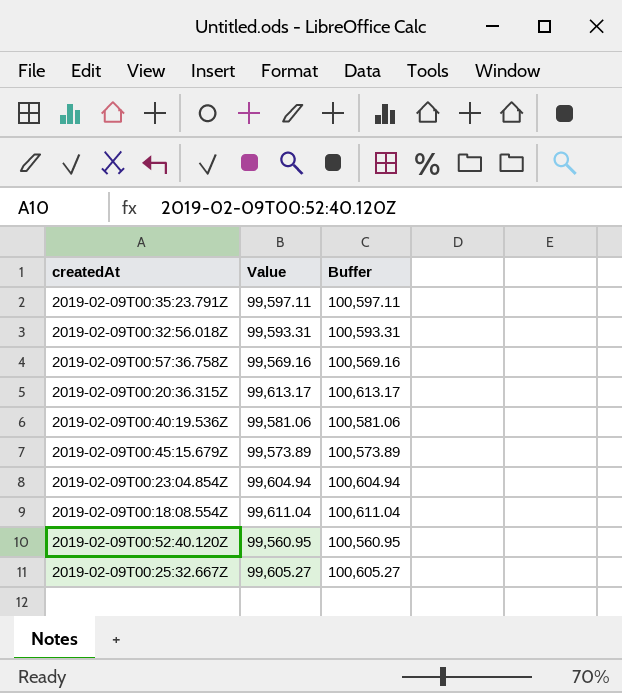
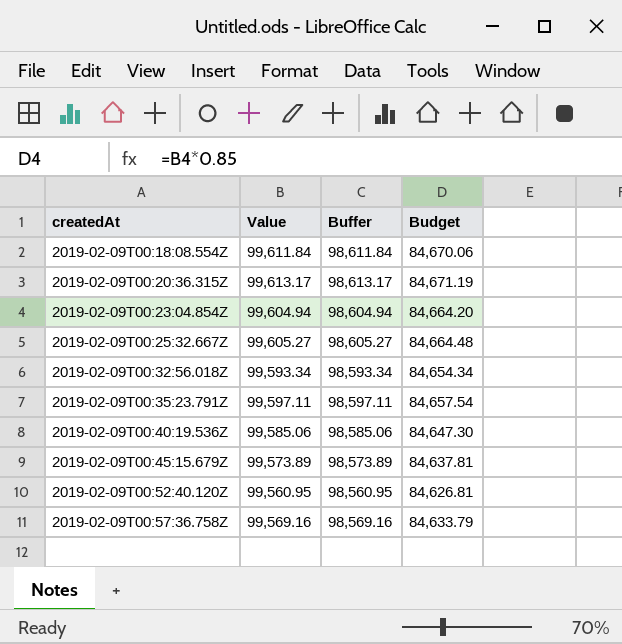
row order: none -> createdAt ascending
column Buffer | formula: [Value] + 1000 -> [Value] - 1000
column Budget | formula: none -> [Value] * 0.85
2019-02-09T00:18:08.554Z | Value: 99,611.04 -> 99,611.84
2019-02-09T00:32:56.018Z | Value: 99,593.31 -> 99,593.34
2019-02-09T00:40:19.536Z | Value: 99,581.06 -> 99,585.06

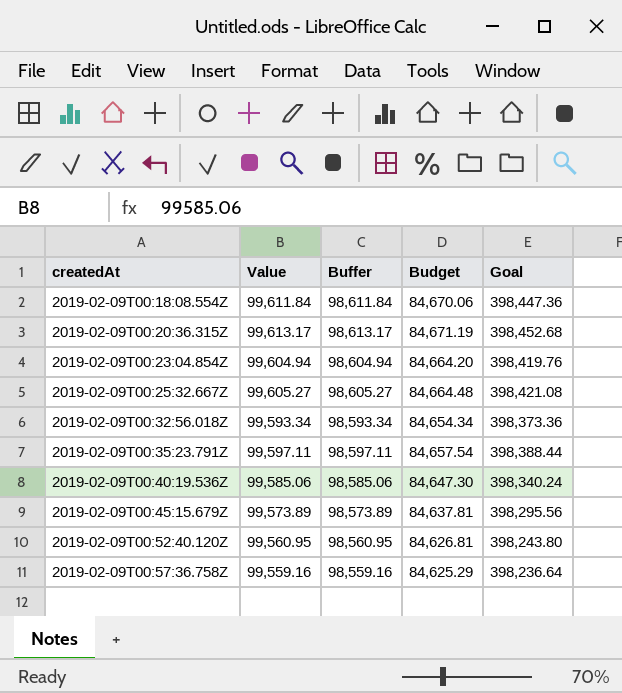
column Goal | formula: none -> [Value] * 4
2019-02-09T00:57:36.758Z | Value: 99,569.16 -> 99,559.16
2019-02-09T00:57:36.758Z | Buffer: 98,569.16 -> 98,559.16
2019-02-09T00:57:36.758Z | Budget: 84,633.79 -> 84,625.29

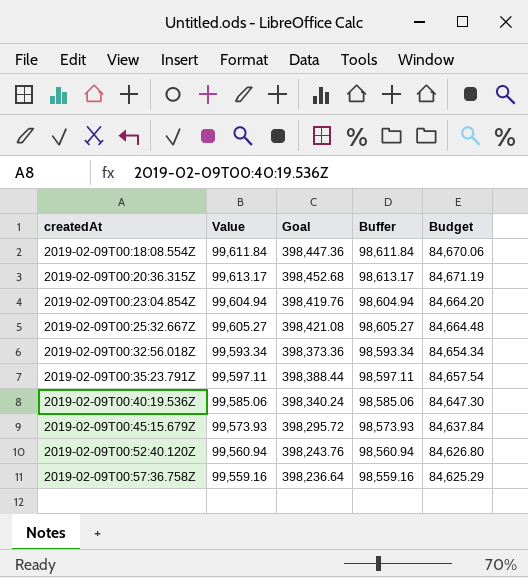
column Goal | position: 5 -> 3
2019-02-09T00:45:15.679Z | Value: 99,573.89 -> 99,573.93
2019-02-09T00:45:15.679Z | Goal: 398,295.56 -> 398,295.72
2019-02-09T00:45:15.679Z | Buffer: 98,573.89 -> 98,573.93
2019-02-09T00:45:15.679Z | Budget: 84,637.81 -> 84,637.84
2019-02-09T00:52:40.120Z | Value: 99,560.95 -> 99,560.94
2019-02-09T00:52:40.120Z | Goal: 398,243.80 -> 398,243.76
2019-02-09T00:52:40.120Z | Buffer: 98,560.95 -> 98,560.94
2019-02-09T00:52:40.120Z | Budget: 84,626.81 -> 84,626.80

